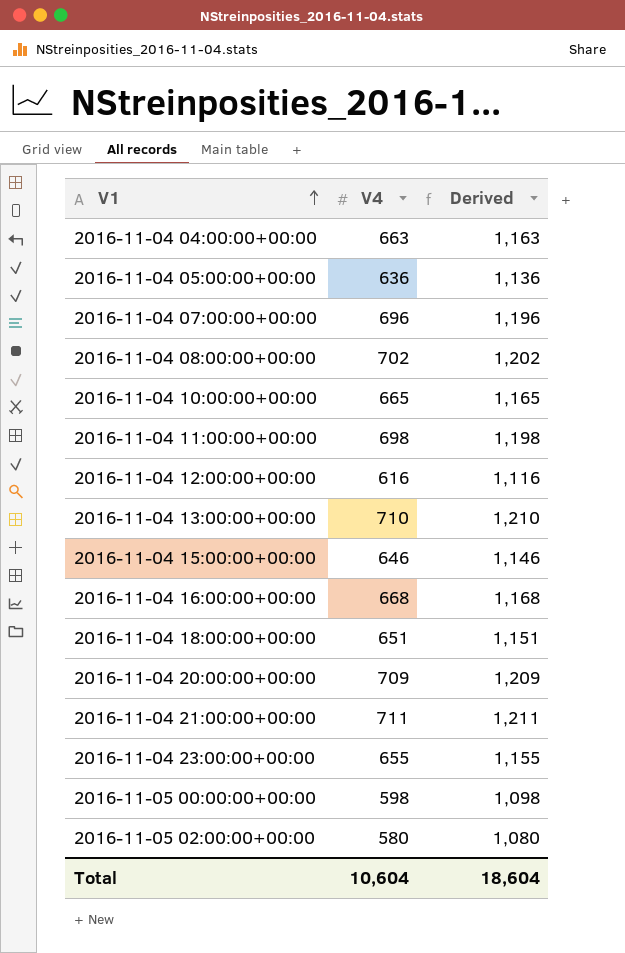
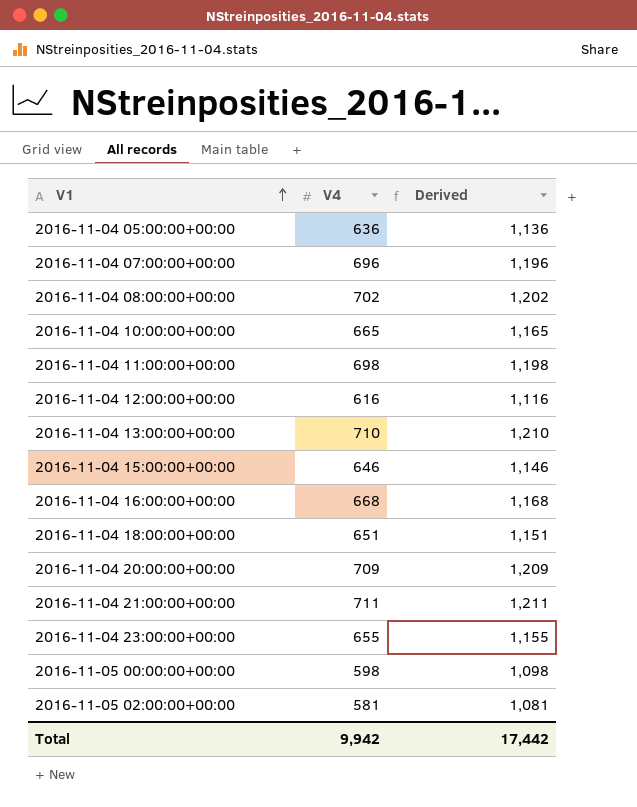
row 2016-11-04 04:00:00+00:00: 663 | 1,163 -> none
2016-11-05 02:00:00+00:00 | V4: 580 -> 581
2016-11-05 02:00:00+00:00 | Derived: 1,080 -> 1,081
Total | V4: 10,604 -> 9,942
Total | Derived: 18,604 -> 17,442

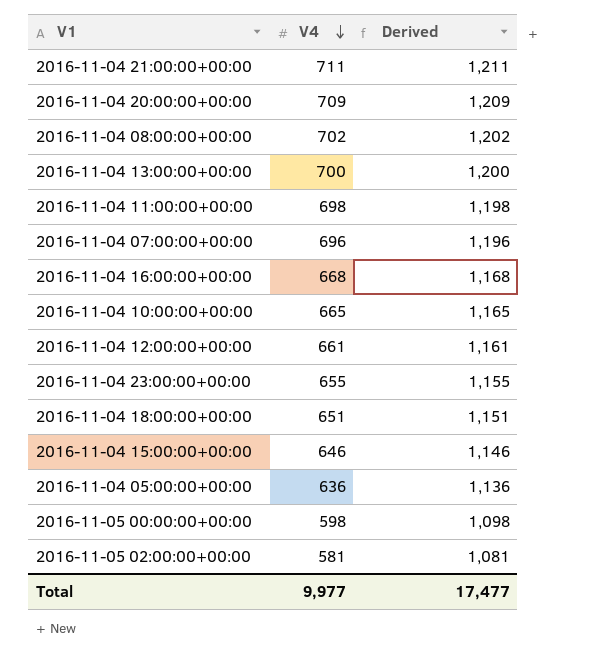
row order: V1 ascending -> V4 descending
2016-11-04 13:00:00+00:00 | V4: 710 -> 700
2016-11-04 13:00:00+00:00 | Derived: 1,210 -> 1,200
2016-11-04 12:00:00+00:00 | V4: 616 -> 661
2016-11-04 12:00:00+00:00 | Derived: 1,116 -> 1,161
Total | V4: 9,942 -> 9,977
Total | Derived: 17,442 -> 17,477

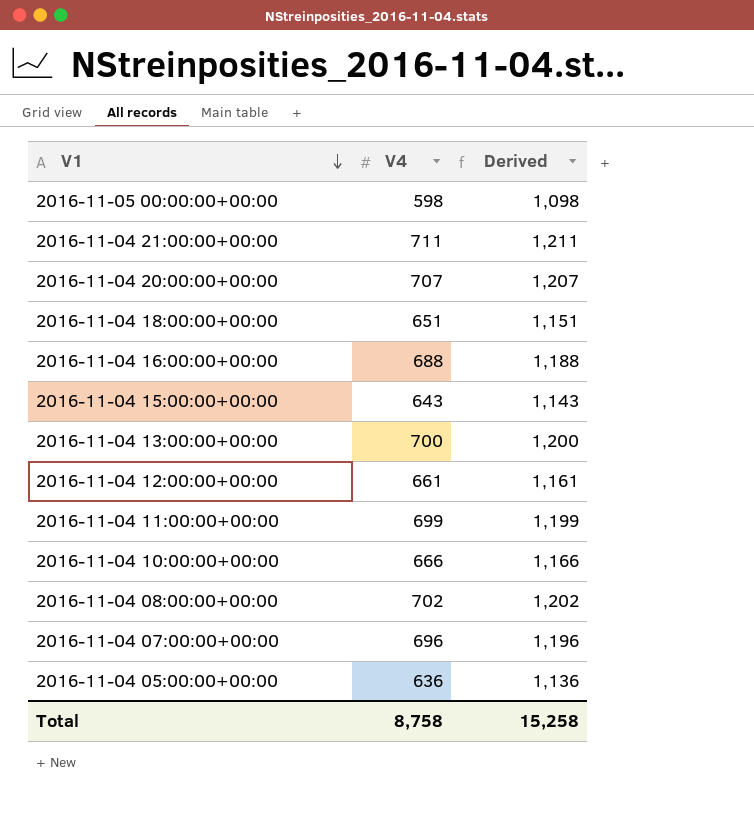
row order: V4 descending -> V1 descending
row 2016-11-04 23:00:00+00:00: 655 | 1,155 -> none
row 2016-11-05 02:00:00+00:00: 581 | 1,081 -> none
2016-11-04 20:00:00+00:00 | V4: 709 -> 707
2016-11-04 20:00:00+00:00 | Derived: 1,209 -> 1,207
2016-11-04 16:00:00+00:00 | V4: 668 -> 688
2016-11-04 16:00:00+00:00 | Derived: 1,168 -> 1,188
2016-11-04 15:00:00+00:00 | V4: 646 -> 643
2016-11-04 15:00:00+00:00 | Derived: 1,146 -> 1,143
2016-11-04 11:00:00+00:00 | V4: 698 -> 699
2016-11-04 11:00:00+00:00 | Derived: 1,198 -> 1,199
2016-11-04 10:00:00+00:00 | V4: 665 -> 666
2016-11-04 10:00:00+00:00 | Derived: 1,165 -> 1,166
Total | V4: 9,977 -> 8,758
Total | Derived: 17,477 -> 15,258

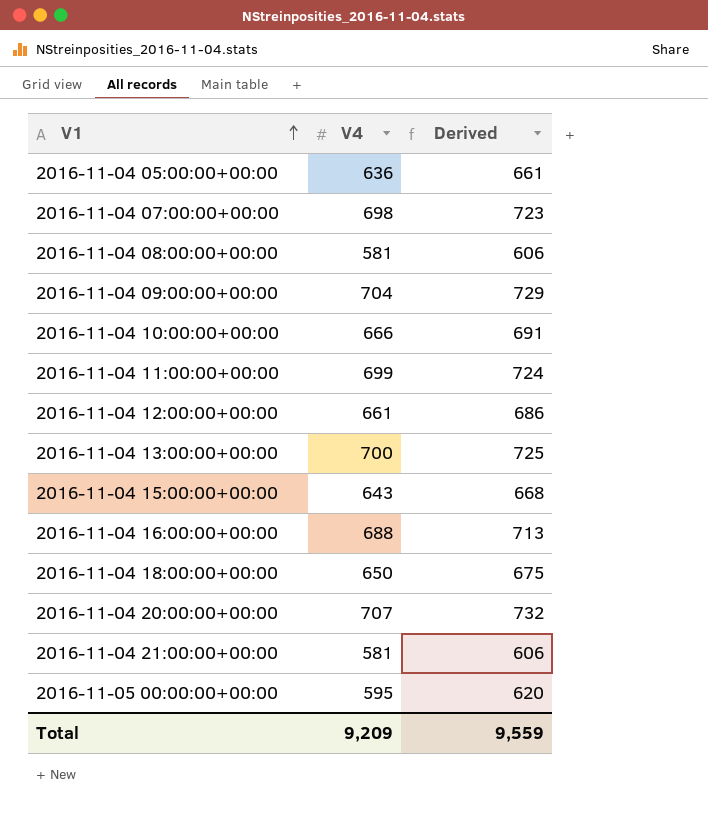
row order: V1 descending -> V1 ascending
column Derived | formula: [V4] + 500 -> [V4] + 25
2016-11-04 07:00:00+00:00 | V4: 696 -> 698
2016-11-04 08:00:00+00:00 | V4: 702 -> 581
row 2016-11-04 09:00:00+00:00: none -> 704 | 729
2016-11-04 18:00:00+00:00 | V4: 651 -> 650
2016-11-04 21:00:00+00:00 | V4: 711 -> 581
2016-11-05 00:00:00+00:00 | V4: 598 -> 595
Total | V4: 8,758 -> 9,209
Total | Derived: 15,258 -> 9,559

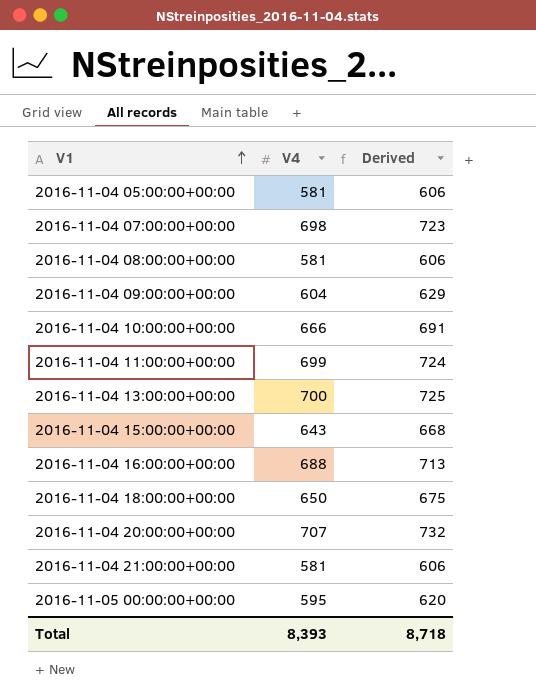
row 2016-11-04 12:00:00+00:00: 661 | 686 -> none
2016-11-04 05:00:00+00:00 | V4: 636 -> 581
2016-11-04 05:00:00+00:00 | Derived: 661 -> 606
2016-11-04 09:00:00+00:00 | V4: 704 -> 604
2016-11-04 09:00:00+00:00 | Derived: 729 -> 629
Total | V4: 9,209 -> 8,393
Total | Derived: 9,559 -> 8,718

